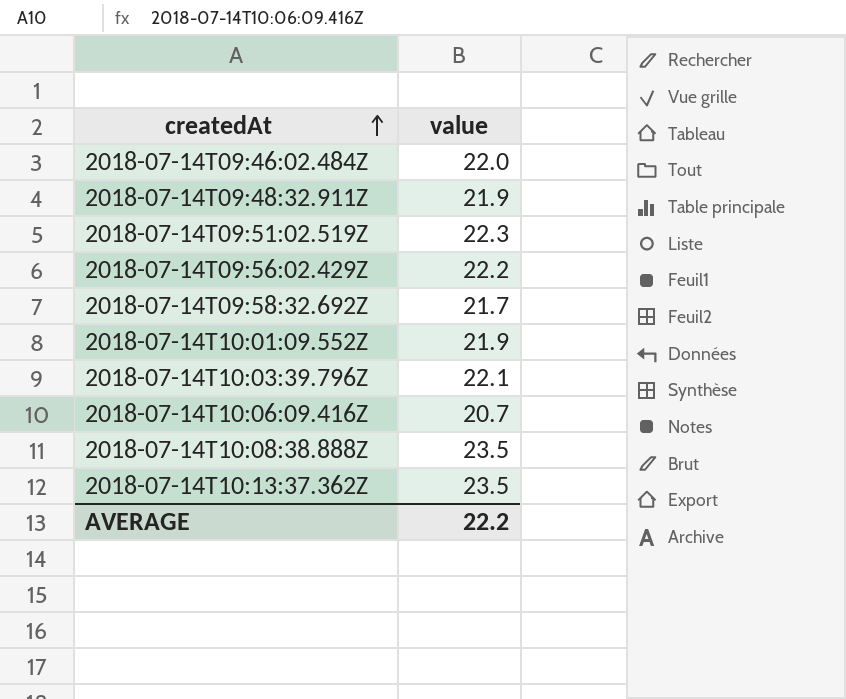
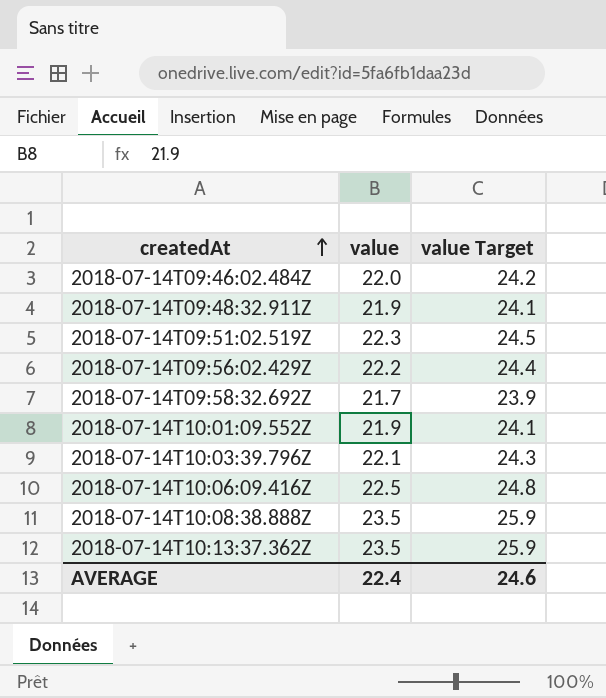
column value Target | formula: none -> [value] * 1.1
2018-07-14T10:06:09.416Z | value: 20.7 -> 22.5
AVERAGE | value: 22.2 -> 22.4

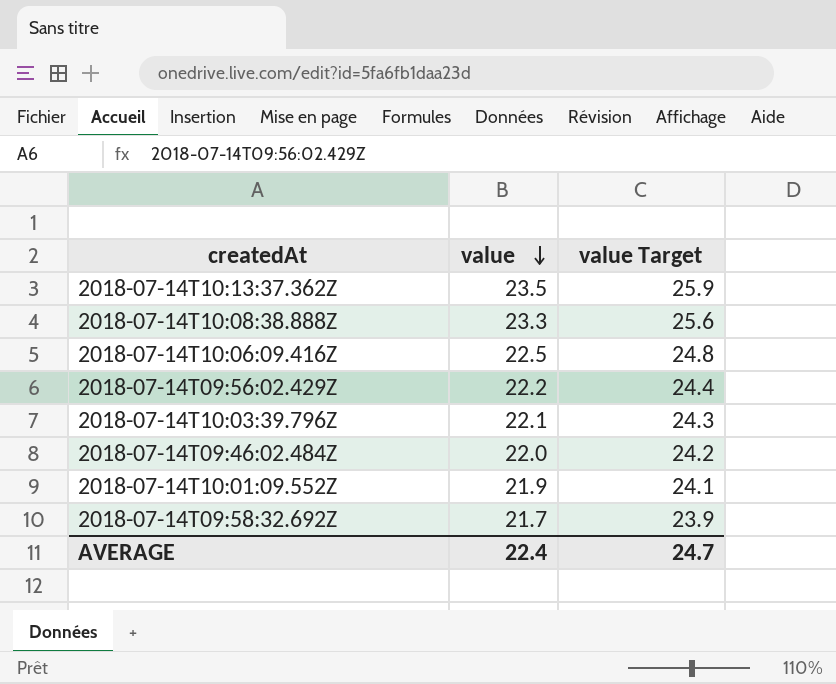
row order: createdAt ascending -> value descending
row 2018-07-14T09:48:32.911Z: 21.9 | 24.1 -> none
row 2018-07-14T09:51:02.519Z: 22.3 | 24.5 -> none
2018-07-14T10:08:38.888Z | value: 23.5 -> 23.3
2018-07-14T10:08:38.888Z | value Target: 25.9 -> 25.6
AVERAGE | value Target: 24.6 -> 24.7

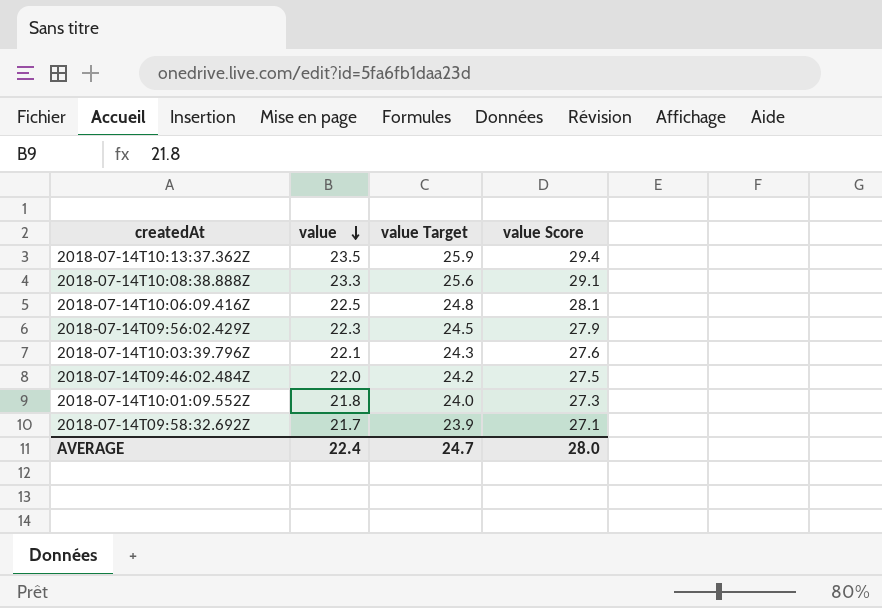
column value Score | formula: none -> [value] * 1.25
2018-07-14T09:56:02.429Z | value: 22.2 -> 22.3
2018-07-14T09:56:02.429Z | value Target: 24.4 -> 24.5
2018-07-14T10:01:09.552Z | value: 21.9 -> 21.8
2018-07-14T10:01:09.552Z | value Target: 24.1 -> 24.0

